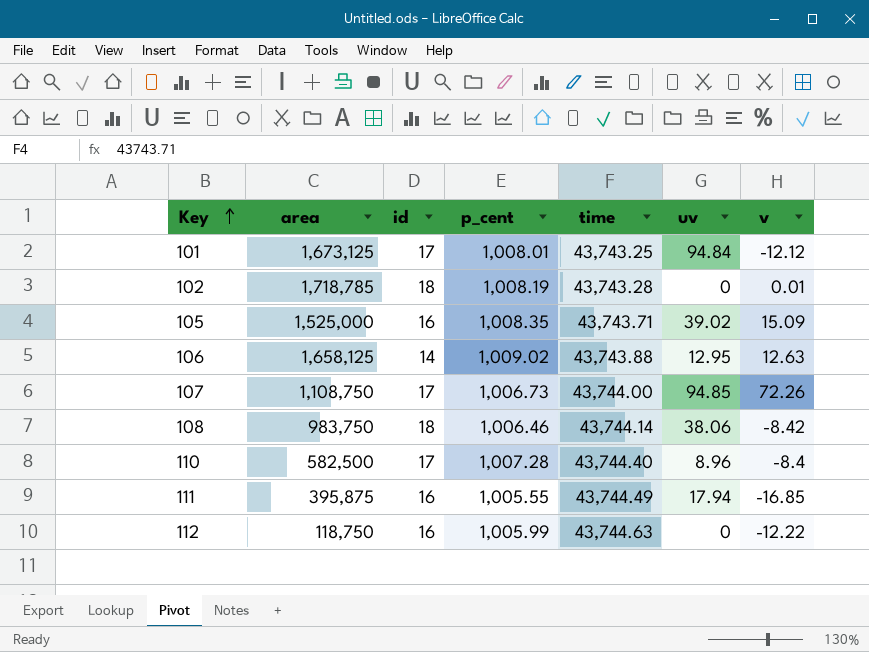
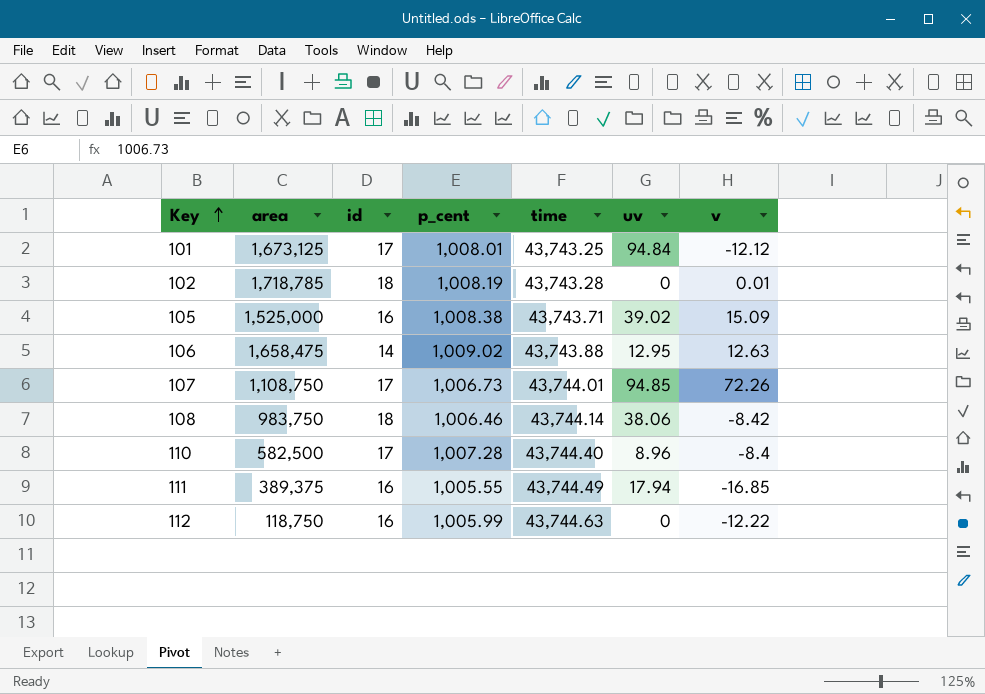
105 | p_cent: 1,008.35 -> 1,008.38
106 | area: 1,658,125 -> 1,658,475
107 | time: 43,744.00 -> 43,744.01
111 | area: 395,875 -> 389,375

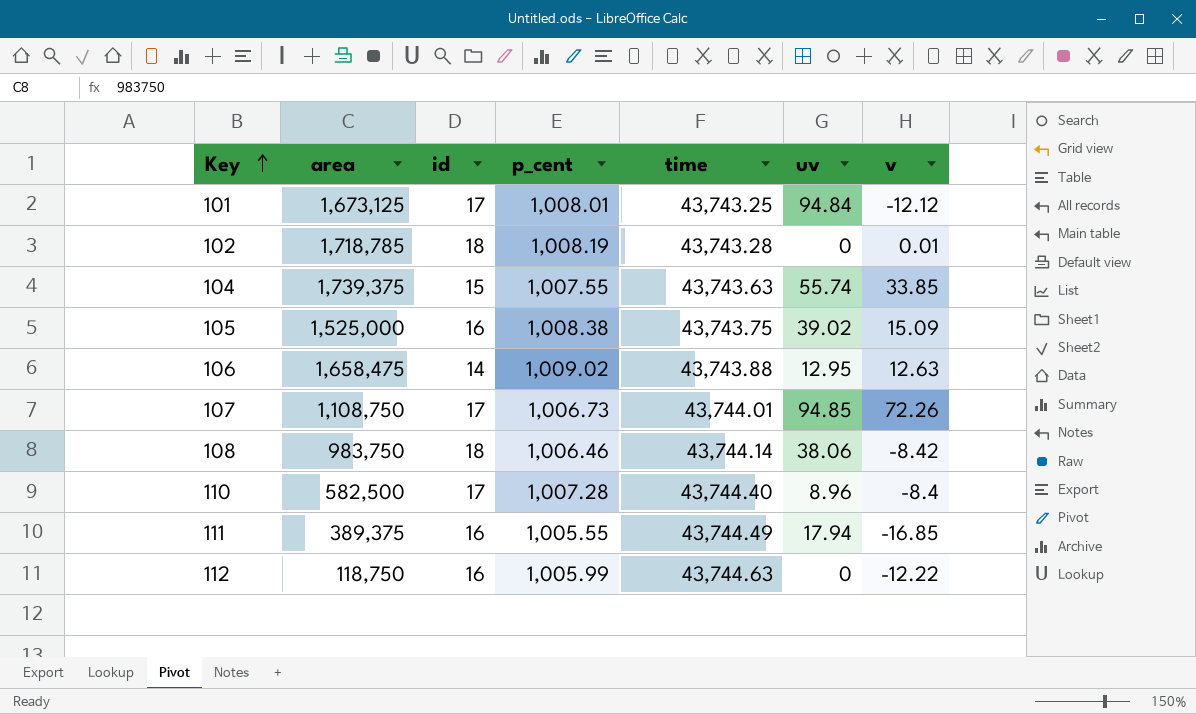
row 104: none -> 1,739,375 | 15 | 1,007.55 | 43,743.63 | 55.74 | 33.85
105 | time: 43,743.71 -> 43,743.75

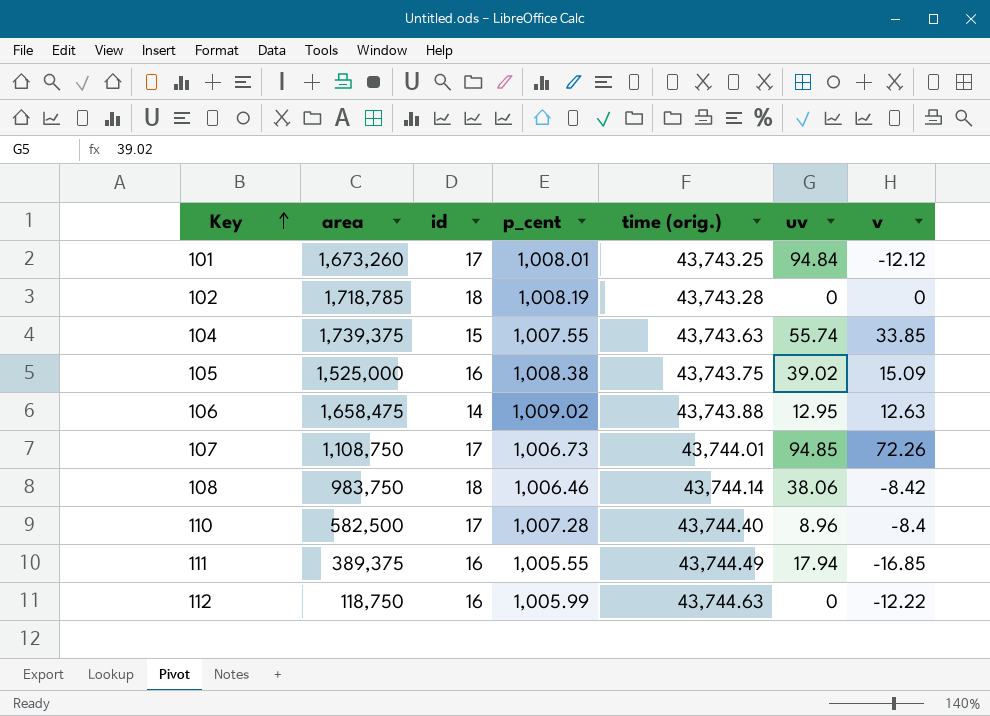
column name: time -> time (orig.)
101 | area: 1,673,125 -> 1,673,260
102 | v: 0.01 -> 0

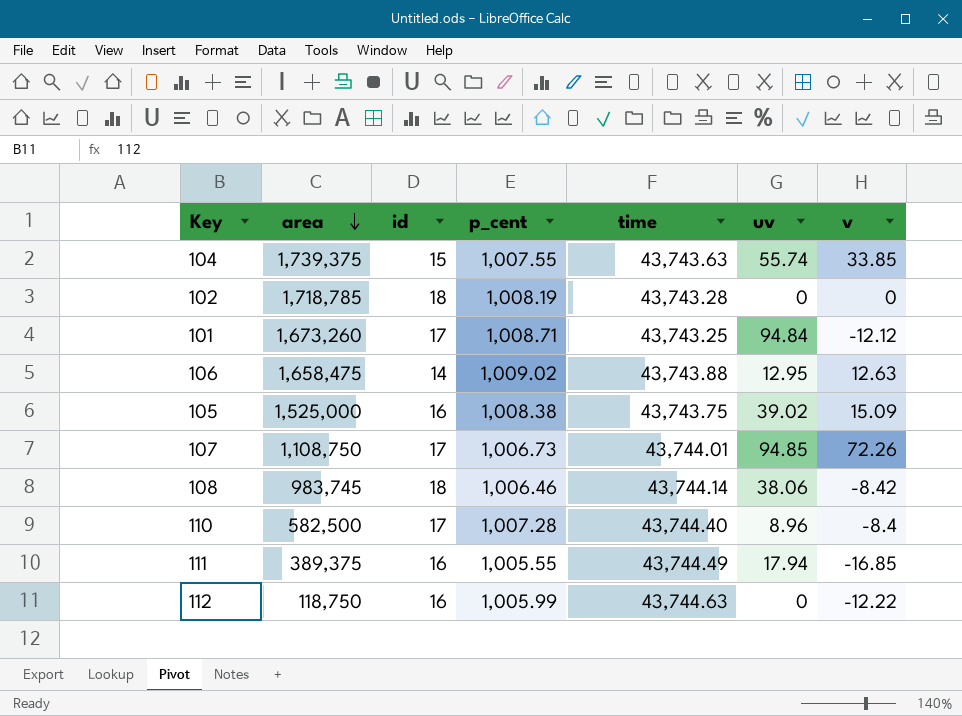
row order: Key ascending -> area descending
column name: time (orig.) -> time
101 | p_cent: 1,008.01 -> 1,008.71
108 | area: 983,750 -> 983,745

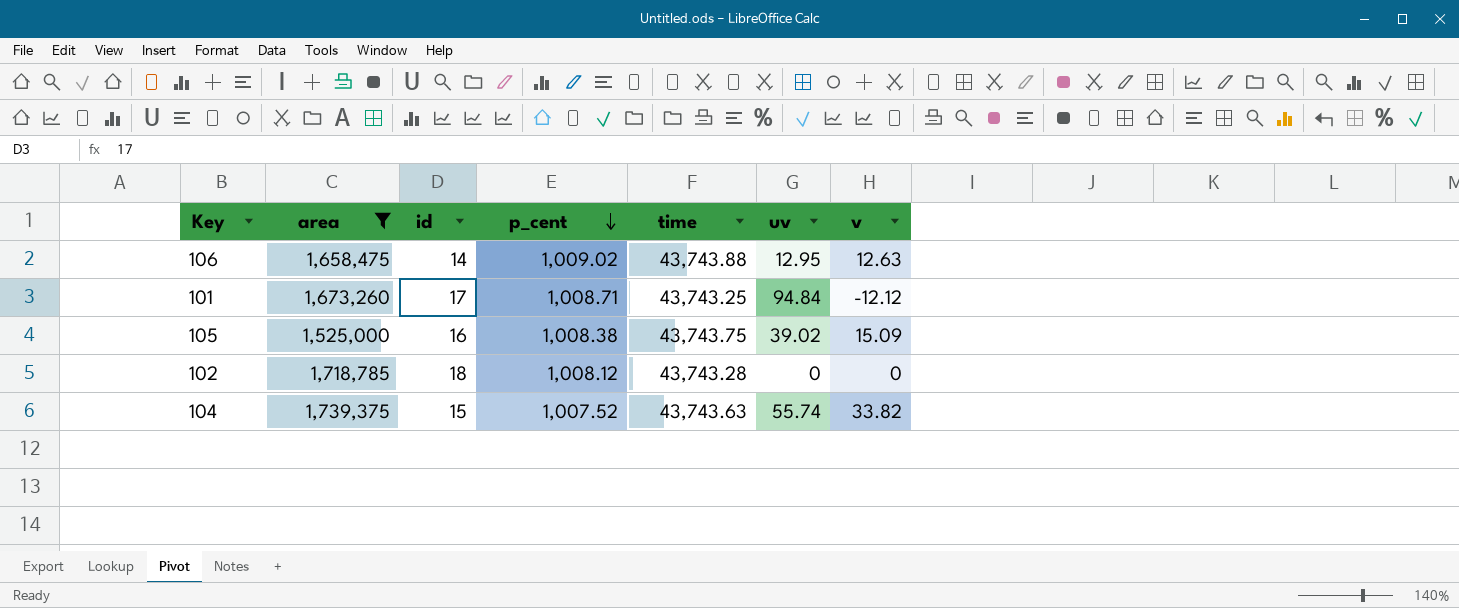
filter: none -> area >= 1,525,000
row order: area descending -> p_cent descending
102 | p_cent: 1,008.19 -> 1,008.12
104 | p_cent: 1,007.55 -> 1,007.52
104 | v: 33.85 -> 33.82

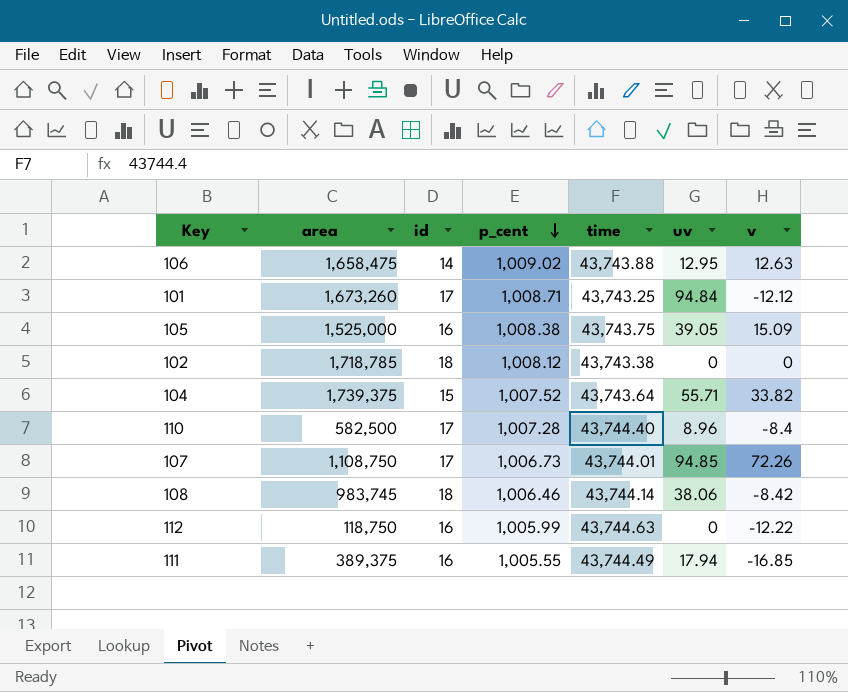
filter: area >= 1,525,000 -> none
105 | uv: 39.02 -> 39.05
102 | time: 43,743.28 -> 43,743.38
104 | time: 43,743.63 -> 43,743.64
104 | uv: 55.74 -> 55.71

